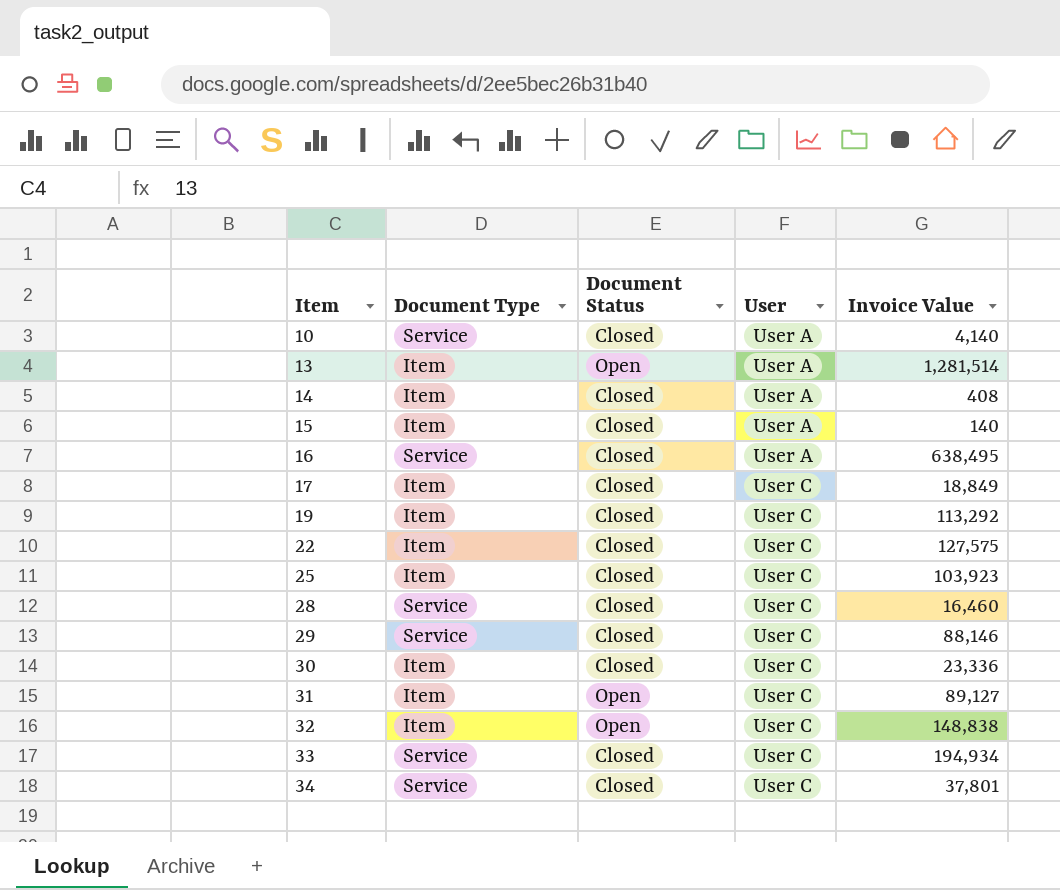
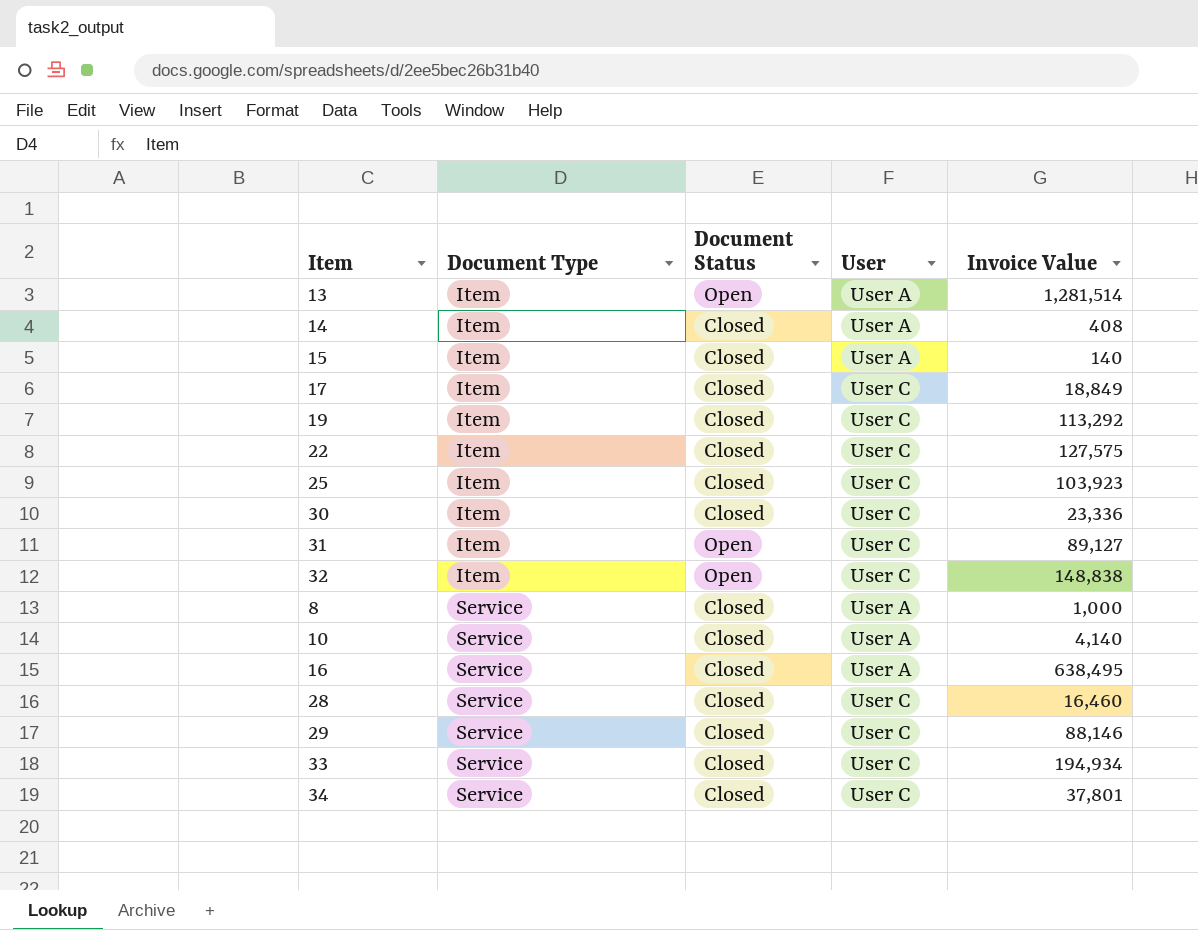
row order: Item ascending -> Document Type ascending
row 8: none -> Service | Closed | User A | 1,000

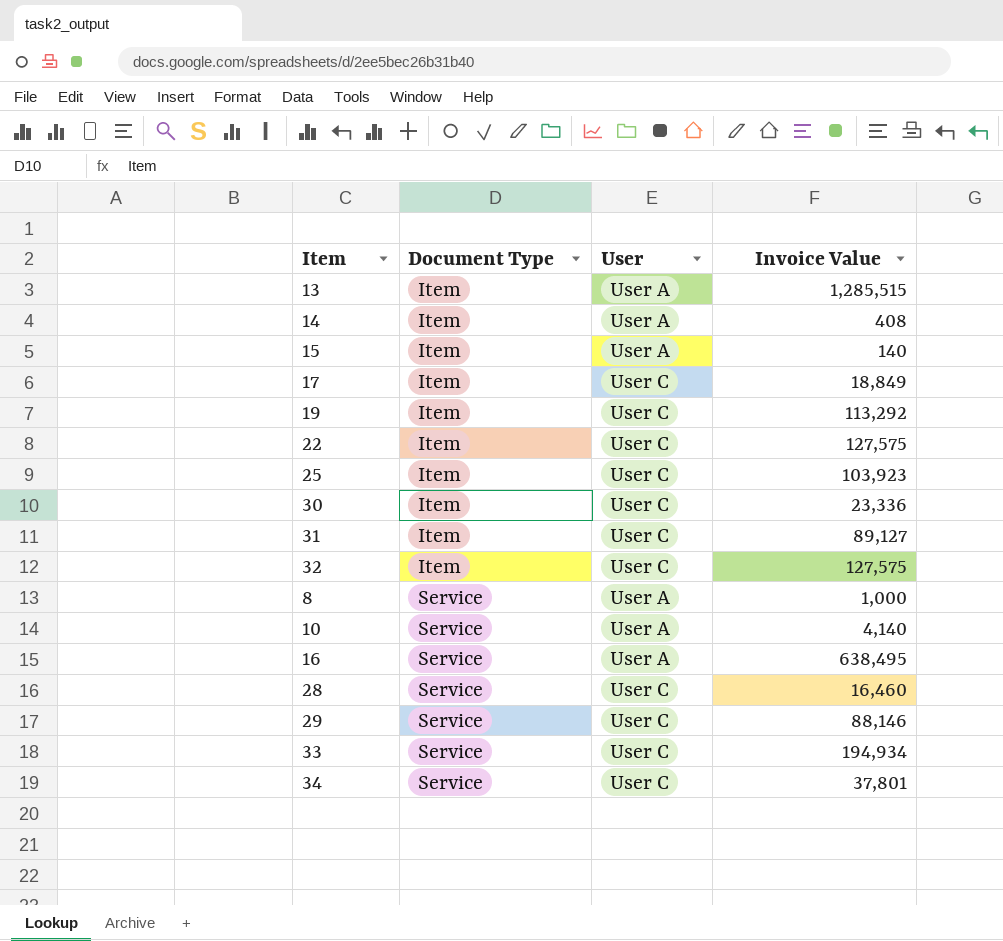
column Document Status | position: 3 -> none
13 | Invoice Value: 1,281,514 -> 1,285,515
32 | Invoice Value: 148,838 -> 127,575

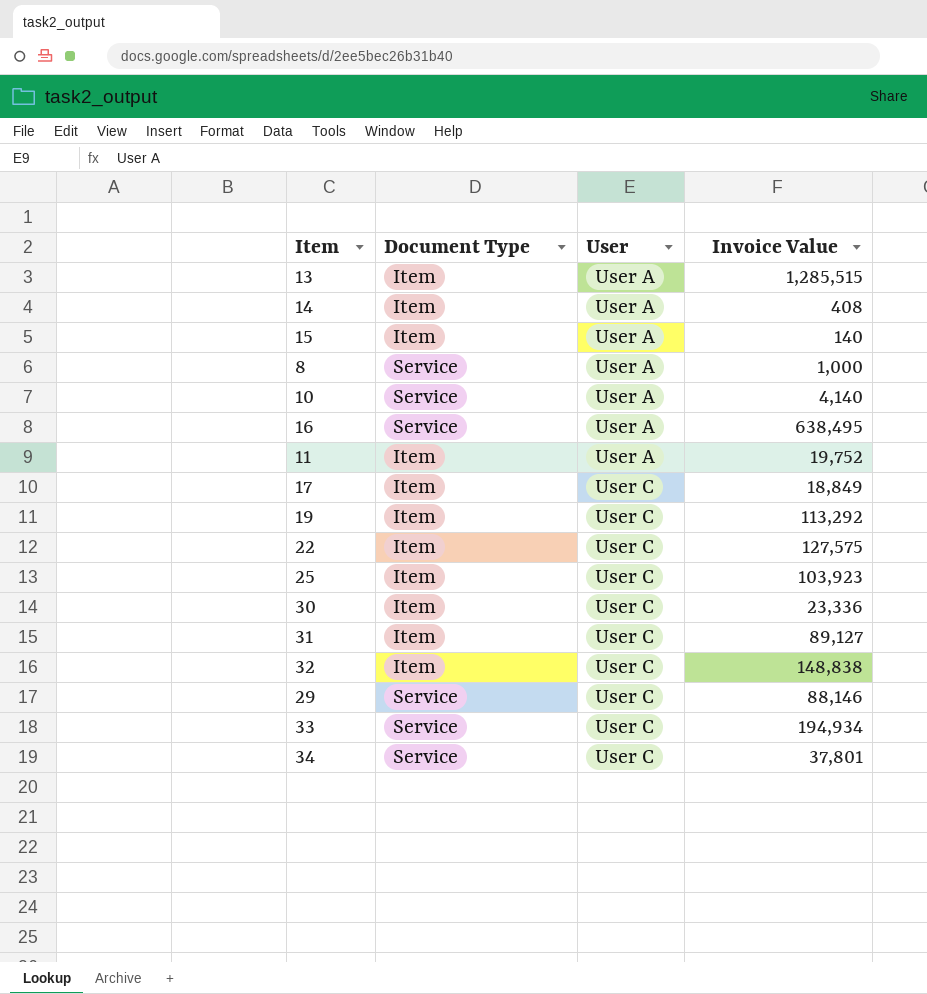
row order: Document Type ascending -> User ascending
row 28: Service | User C | 16,460 -> none
row 11: none -> Item | User A | 19,752
32 | Invoice Value: 127,575 -> 148,838

